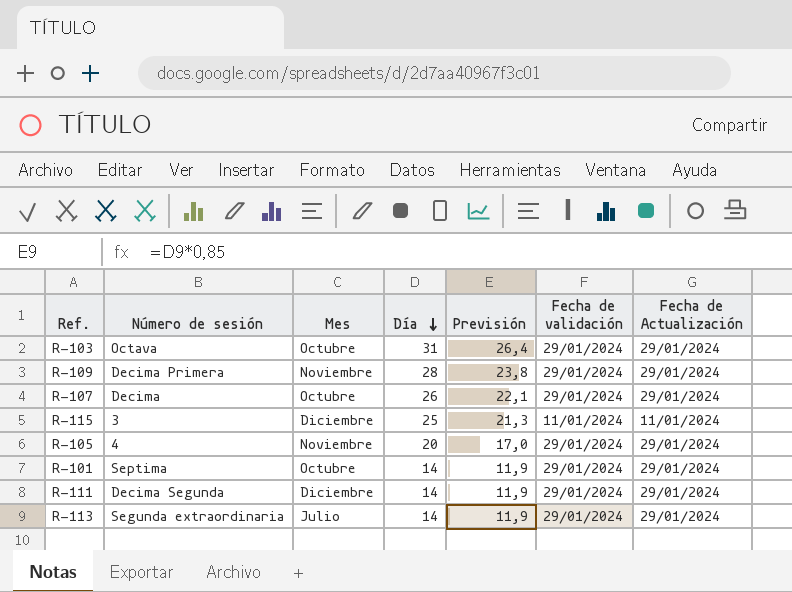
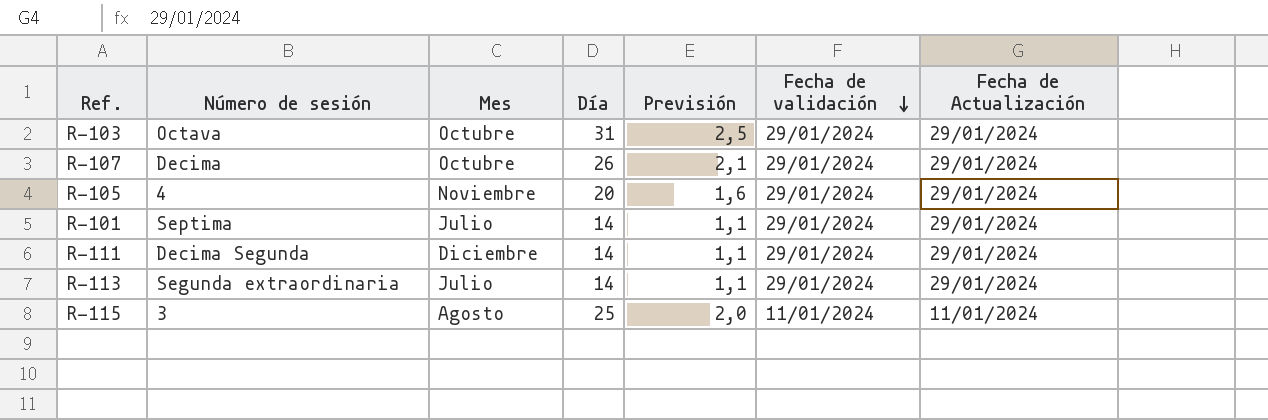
row order: Día descending -> Fecha de validación descending
column Previsión | formula: [Día] * 0,85 -> [Día] * 0,08
row R-109: Decima Primera | Noviembre | 28 | 23,8 | 29/01/2024 | 29/01/2024 -> none
R-101 | Mes: Octubre -> Julio
R-115 | Mes: Diciembre -> Agosto

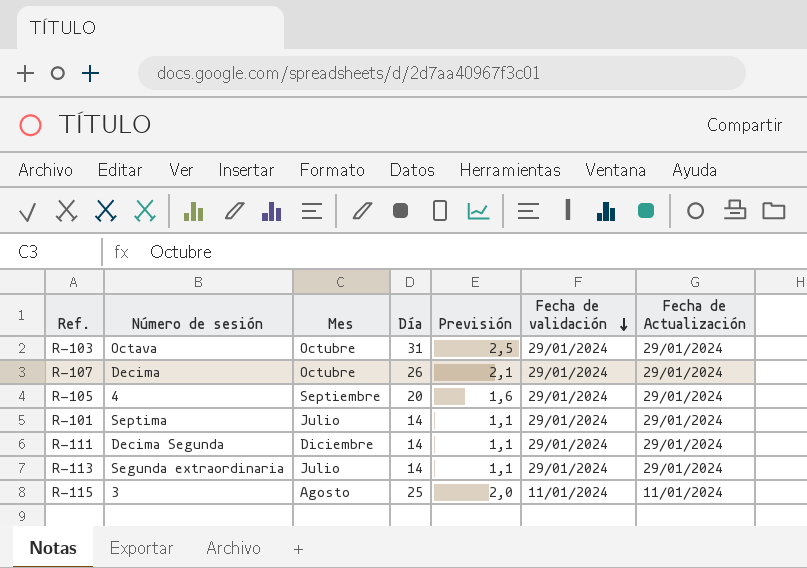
R-105 | Mes: Noviembre -> Septiembre

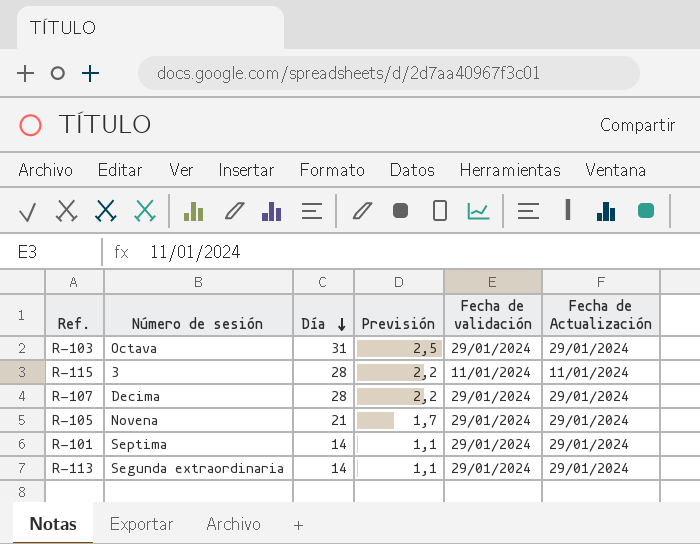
row order: Fecha de validación descending -> Día descending
column Mes | position: 3 -> none
row R-111: Decima Segunda | Diciembre | 14 | 1,1 | 29/01/2024 | 29/01/2024 -> none
R-115 | Día: 25 -> 28
R-115 | Previsión: 2,0 -> 2,2
R-107 | Día: 26 -> 28
R-107 | Previsión: 2,1 -> 2,2
R-105 | Número de sesión: 4 -> Novena
R-105 | Día: 20 -> 21
R-105 | Previsión: 1,6 -> 1,7

